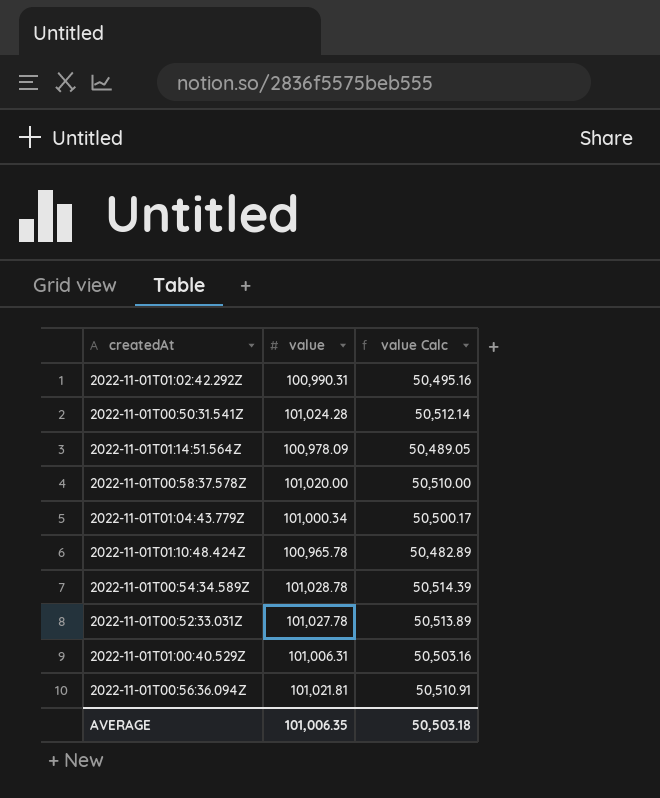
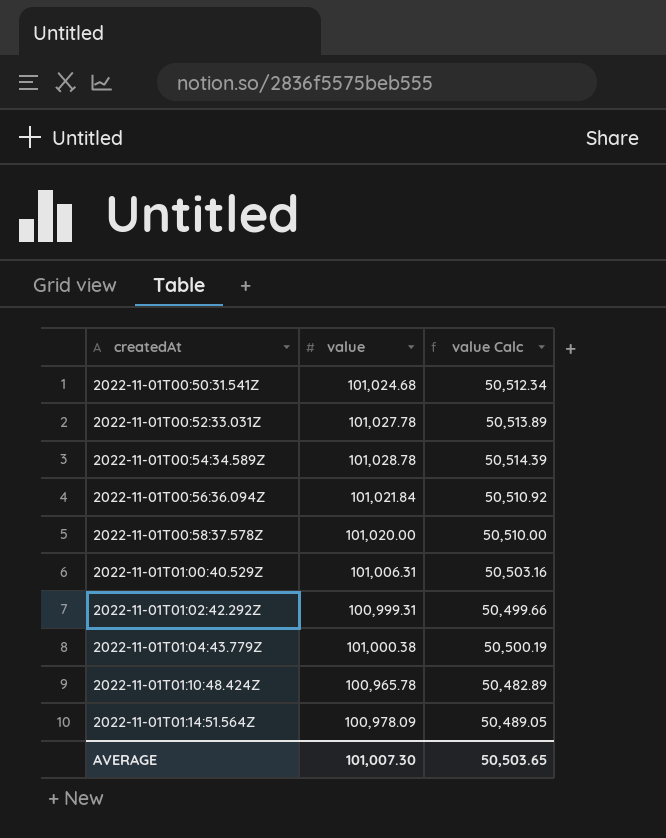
row order: none -> createdAt ascending
2022-11-01T00:50:31.541Z | value: 101,024.28 -> 101,024.68
2022-11-01T00:50:31.541Z | value Calc: 50,512.14 -> 50,512.34
2022-11-01T00:56:36.094Z | value: 101,021.81 -> 101,021.84
2022-11-01T00:56:36.094Z | value Calc: 50,510.91 -> 50,510.92
2022-11-01T01:02:42.292Z | value: 100,990.31 -> 100,999.31
2022-11-01T01:02:42.292Z | value Calc: 50,495.16 -> 50,499.66
2022-11-01T01:04:43.779Z | value: 101,000.34 -> 101,000.38
2022-11-01T01:04:43.779Z | value Calc: 50,500.17 -> 50,500.19
AVERAGE | value: 101,006.35 -> 101,007.30
AVERAGE | value Calc: 50,503.18 -> 50,503.65

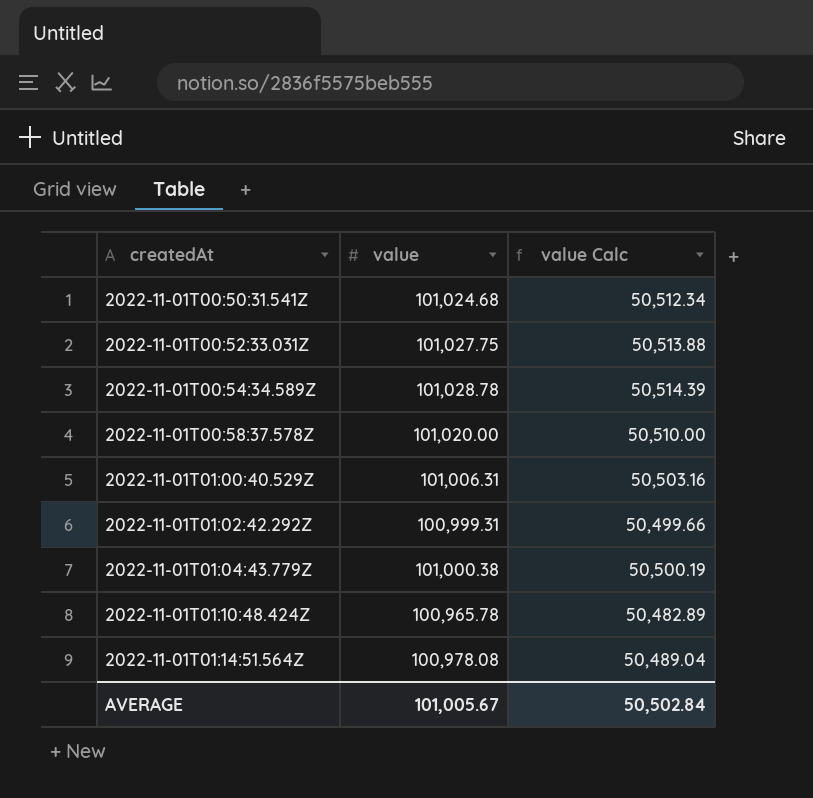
row 2022-11-01T00:56:36.094Z: 101,021.84 | 50,510.92 -> none
2022-11-01T00:52:33.031Z | value: 101,027.78 -> 101,027.75
2022-11-01T00:52:33.031Z | value Calc: 50,513.89 -> 50,513.88
2022-11-01T01:14:51.564Z | value: 100,978.09 -> 100,978.08
2022-11-01T01:14:51.564Z | value Calc: 50,489.05 -> 50,489.04
AVERAGE | value: 101,007.30 -> 101,005.67
AVERAGE | value Calc: 50,503.65 -> 50,502.84

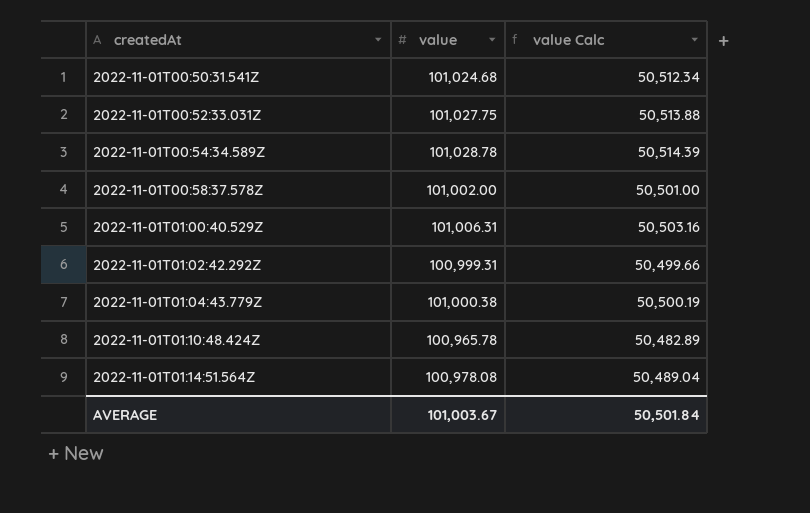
2022-11-01T00:58:37.578Z | value: 101,020.00 -> 101,002.00
2022-11-01T00:58:37.578Z | value Calc: 50,510.00 -> 50,501.00
AVERAGE | value: 101,005.67 -> 101,003.67
AVERAGE | value Calc: 50,502.84 -> 50,501.84

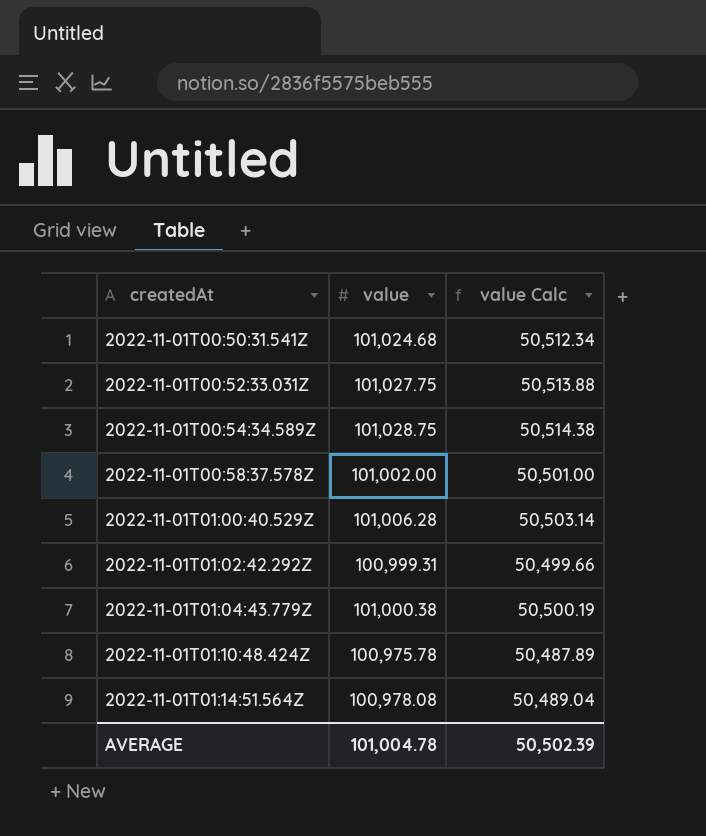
2022-11-01T00:54:34.589Z | value: 101,028.78 -> 101,028.75
2022-11-01T00:54:34.589Z | value Calc: 50,514.39 -> 50,514.38
2022-11-01T01:00:40.529Z | value: 101,006.31 -> 101,006.28
2022-11-01T01:00:40.529Z | value Calc: 50,503.16 -> 50,503.14
2022-11-01T01:10:48.424Z | value: 100,965.78 -> 100,975.78
2022-11-01T01:10:48.424Z | value Calc: 50,482.89 -> 50,487.89
AVERAGE | value: 101,003.67 -> 101,004.78
AVERAGE | value Calc: 50,501.84 -> 50,502.39

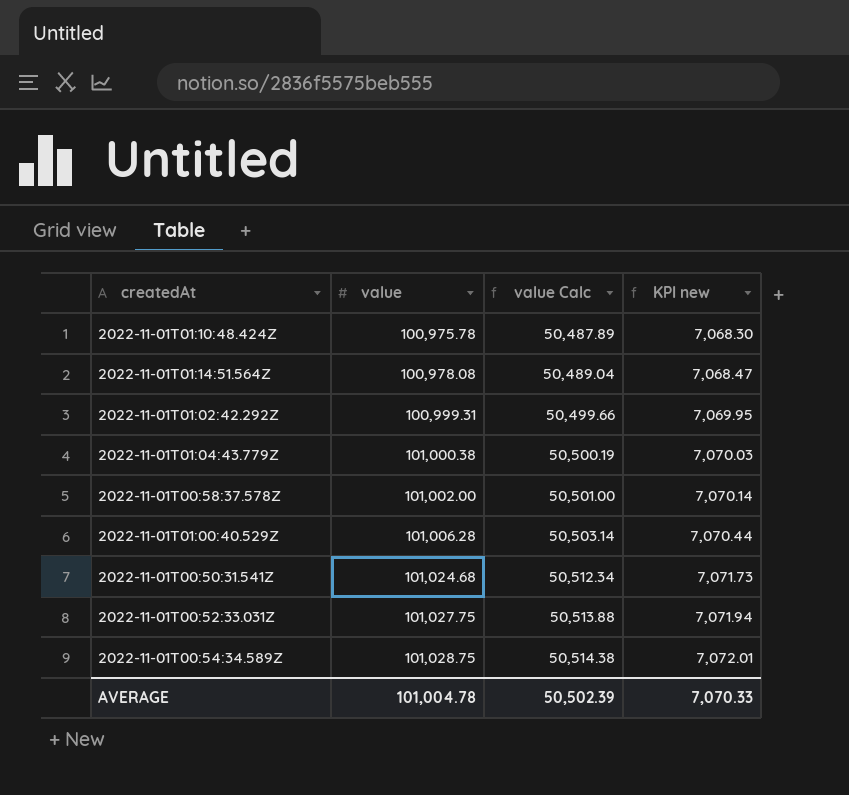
row order: createdAt ascending -> value ascending
column KPI new | formula: none -> [value] * 0.07

